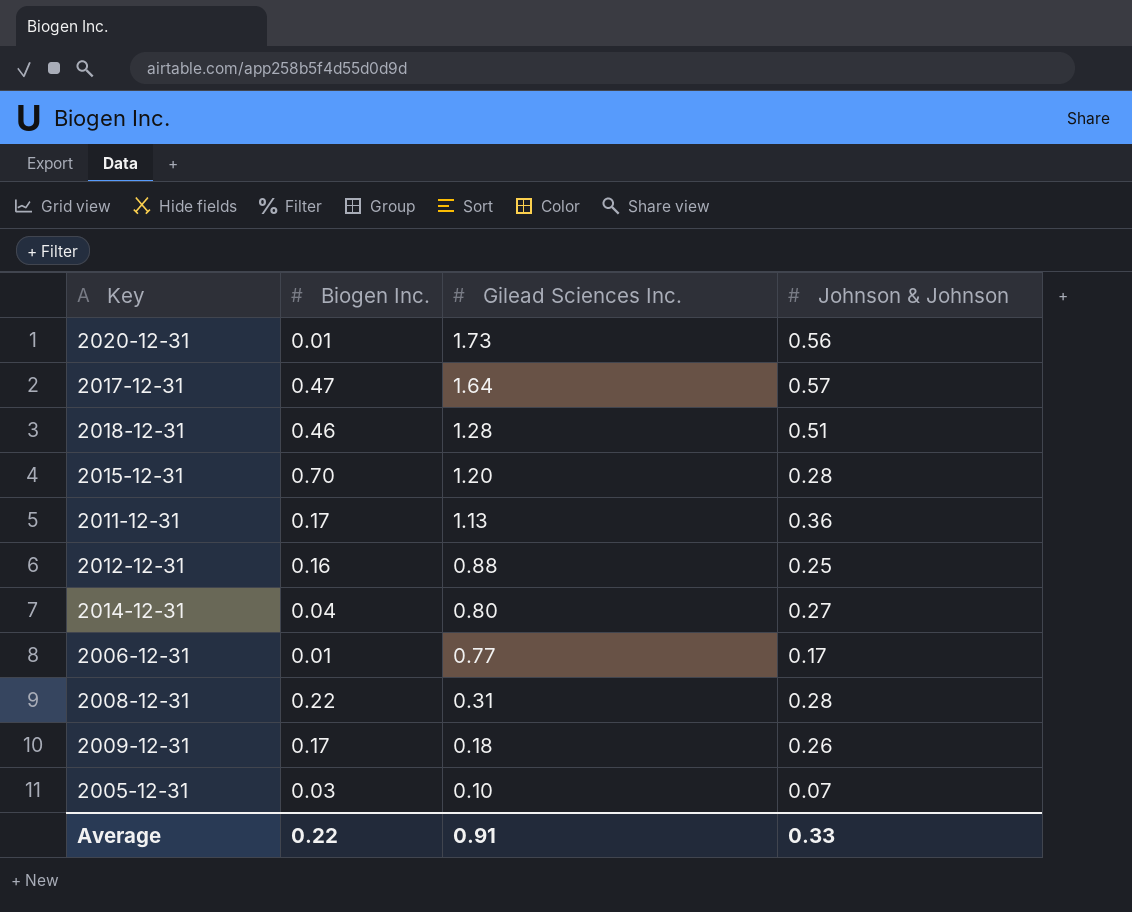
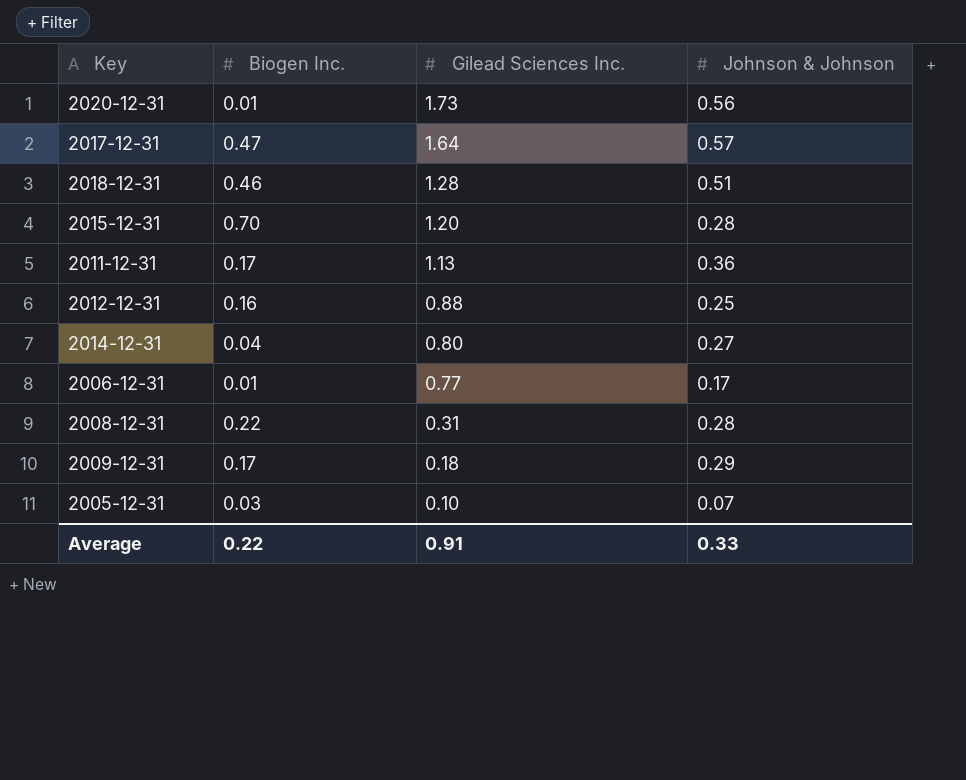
2009-12-31 | Johnson & Johnson: 0.26 -> 0.29

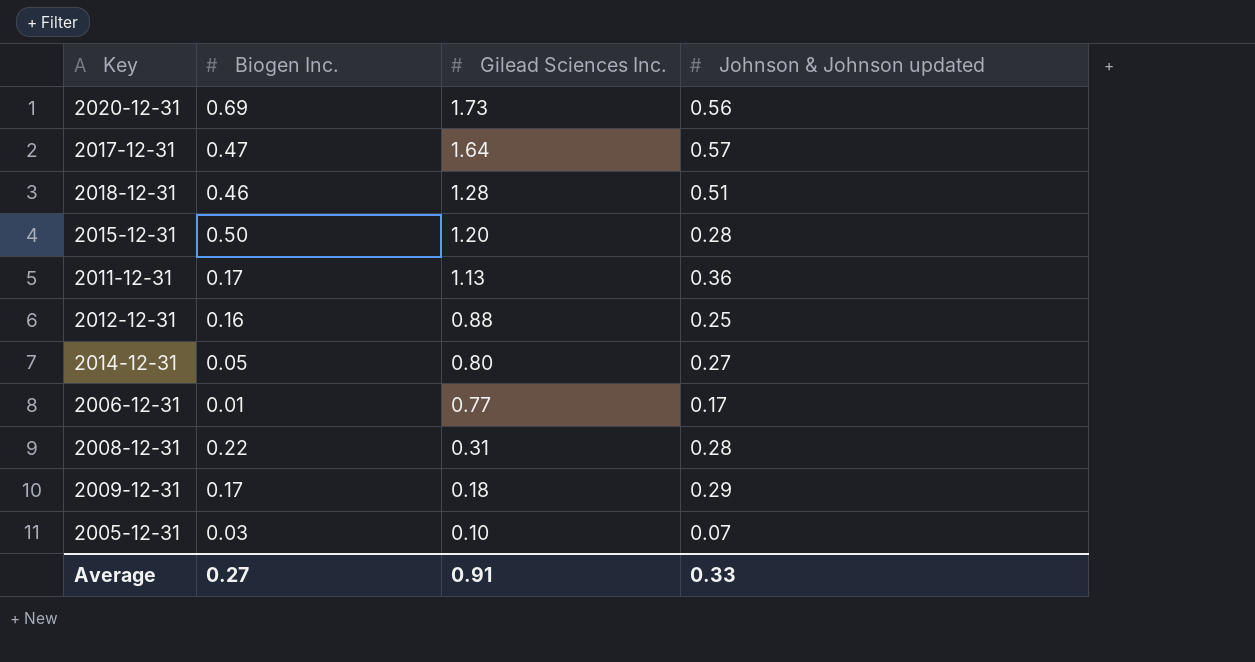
column name: Johnson & Johnson -> Johnson & Johnson updated
2020-12-31 | Biogen Inc.: 0.01 -> 0.69
2015-12-31 | Biogen Inc.: 0.70 -> 0.50
2014-12-31 | Biogen Inc.: 0.04 -> 0.05
Average | Biogen Inc.: 0.22 -> 0.27

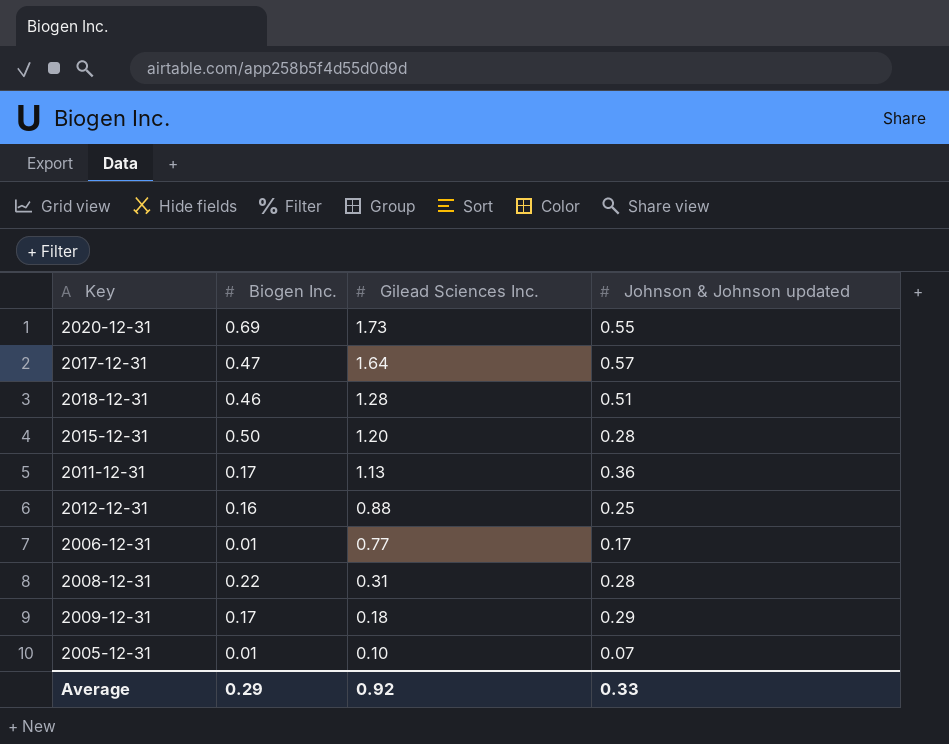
row 2014-12-31: 0.05 | 0.80 | 0.27 -> none
2020-12-31 | Johnson & Johnson updated: 0.56 -> 0.55
2005-12-31 | Biogen Inc.: 0.03 -> 0.01
Average | Biogen Inc.: 0.27 -> 0.29
Average | Gilead Sciences Inc.: 0.91 -> 0.92

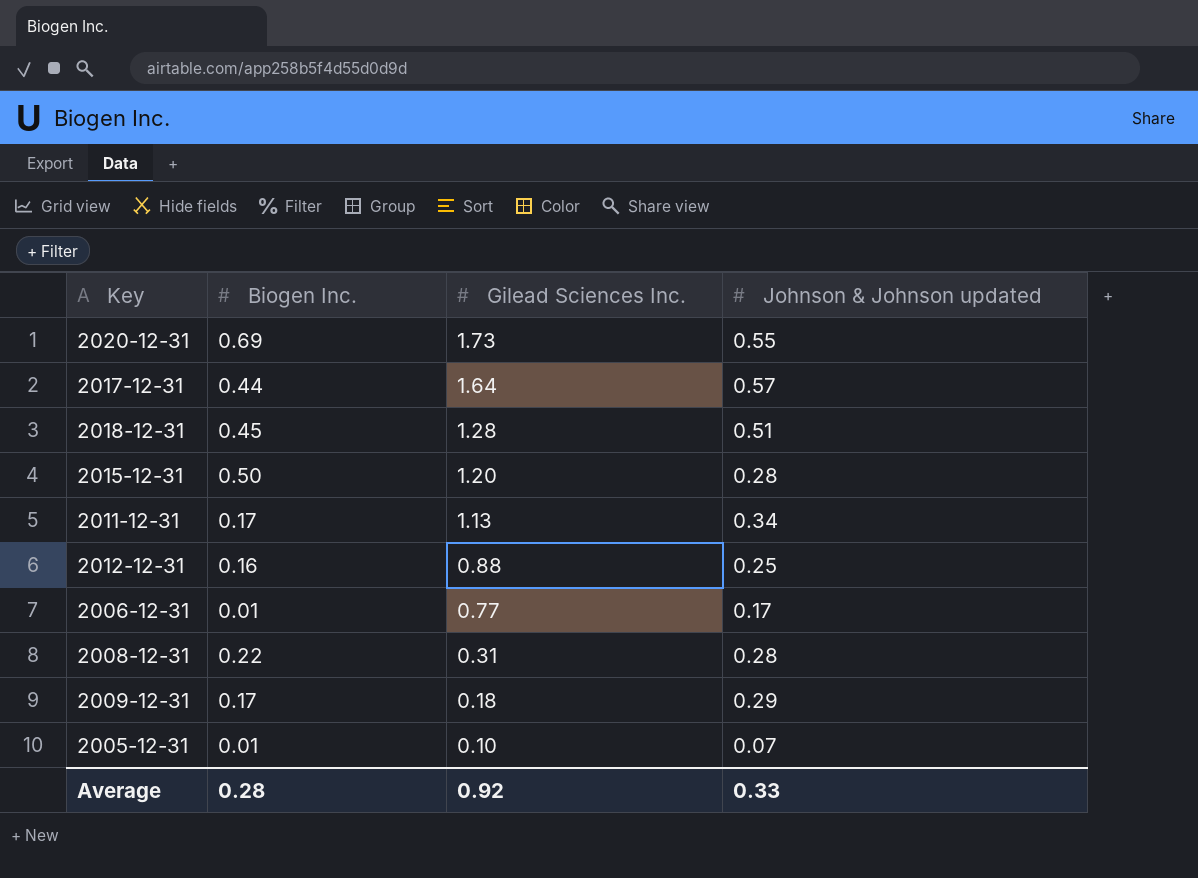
2017-12-31 | Biogen Inc.: 0.47 -> 0.44
2018-12-31 | Biogen Inc.: 0.46 -> 0.45
2011-12-31 | Johnson & Johnson updated: 0.36 -> 0.34
Average | Biogen Inc.: 0.29 -> 0.28

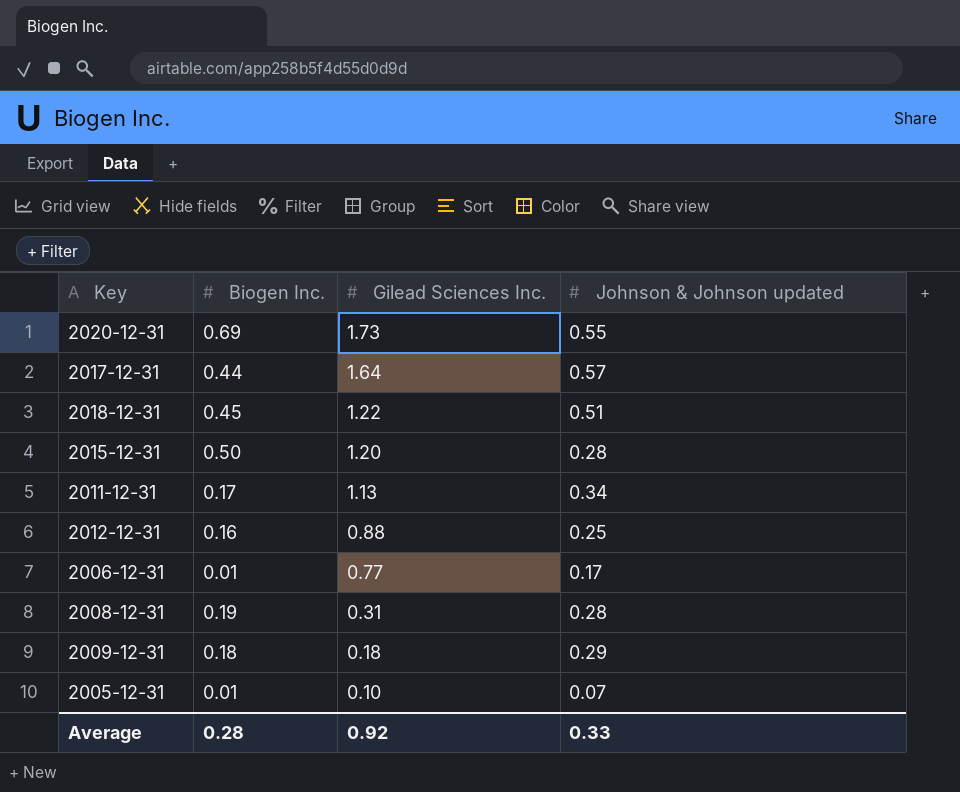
2018-12-31 | Gilead Sciences Inc.: 1.28 -> 1.22
2008-12-31 | Biogen Inc.: 0.22 -> 0.19
2009-12-31 | Biogen Inc.: 0.17 -> 0.18

